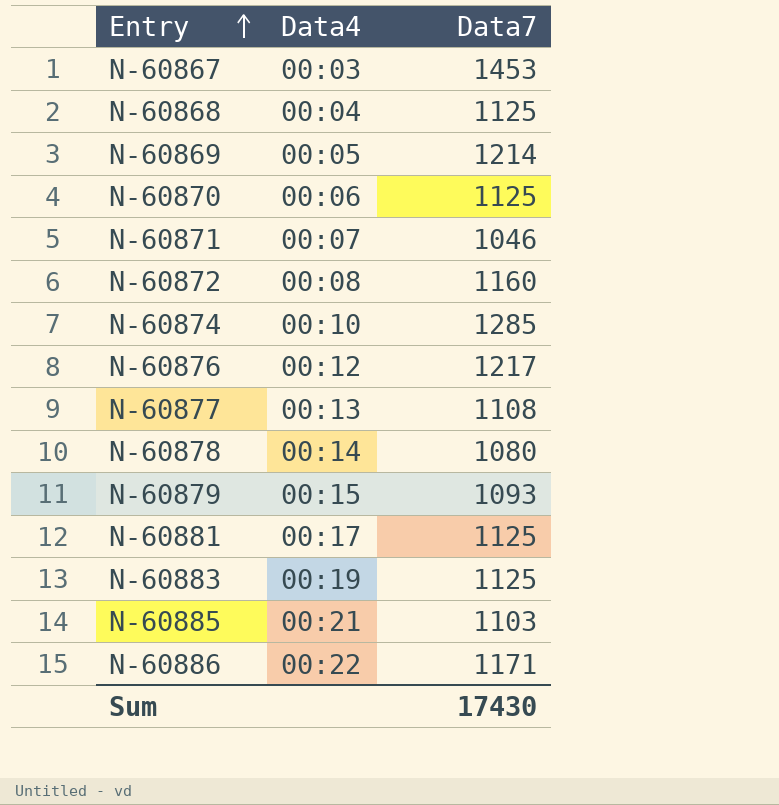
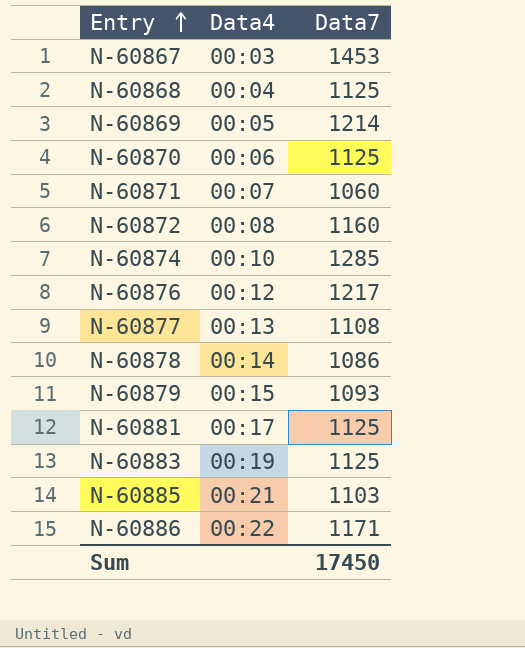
N-60871 | Data7: 1046 -> 1060
N-60878 | Data7: 1080 -> 1086
Sum | Data7: 17430 -> 17450

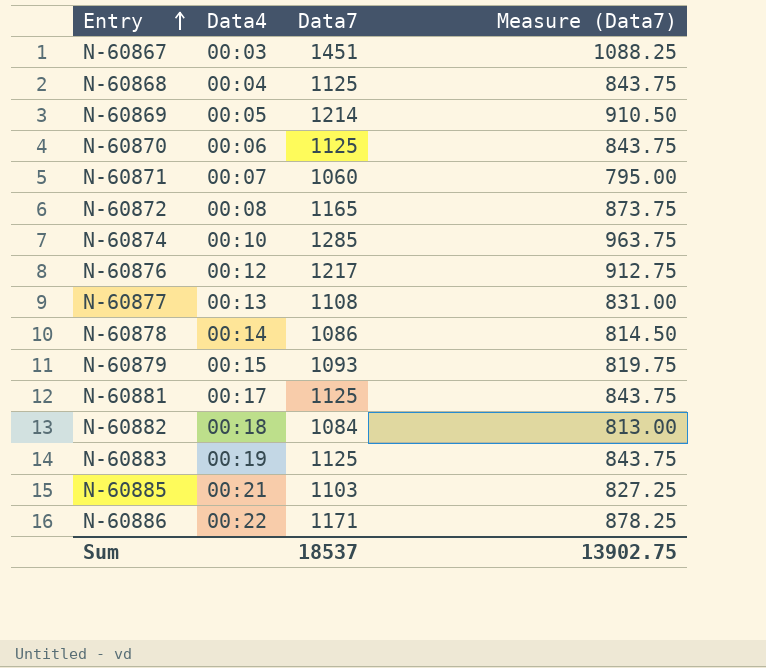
column Measure (Data7) | formula: none -> [Data7] * 0.75
N-60867 | Data7: 1453 -> 1451
N-60872 | Data7: 1160 -> 1165
row N-60882: none -> 00:18 | 1084 | 813.00
Sum | Data7: 17450 -> 18537

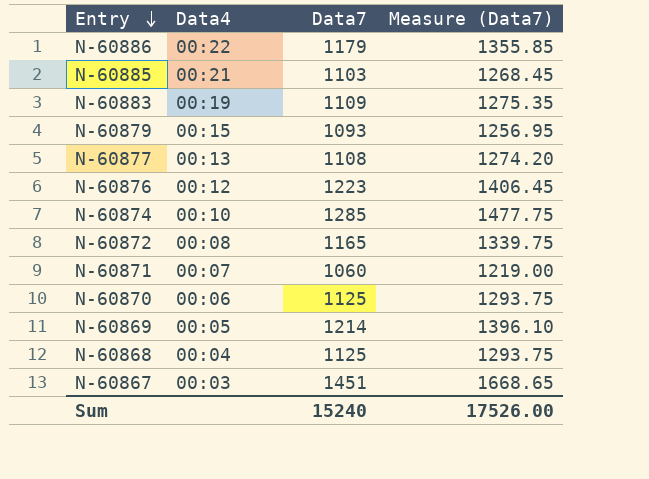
row order: Entry ascending -> Entry descending
column Measure (Data7) | formula: [Data7] * 0.75 -> [Data7] * 1.15
row N-60878: 00:14 | 1086 | 814.50 -> none
row N-60881: 00:17 | 1125 | 843.75 -> none
row N-60882: 00:18 | 1084 | 813.00 -> none
N-60886 | Data7: 1171 -> 1179
N-60883 | Data7: 1125 -> 1109
N-60876 | Data7: 1217 -> 1223
Sum | Data7: 18537 -> 15240
Sum | Measure (Data7): 13902.75 -> 17526.00

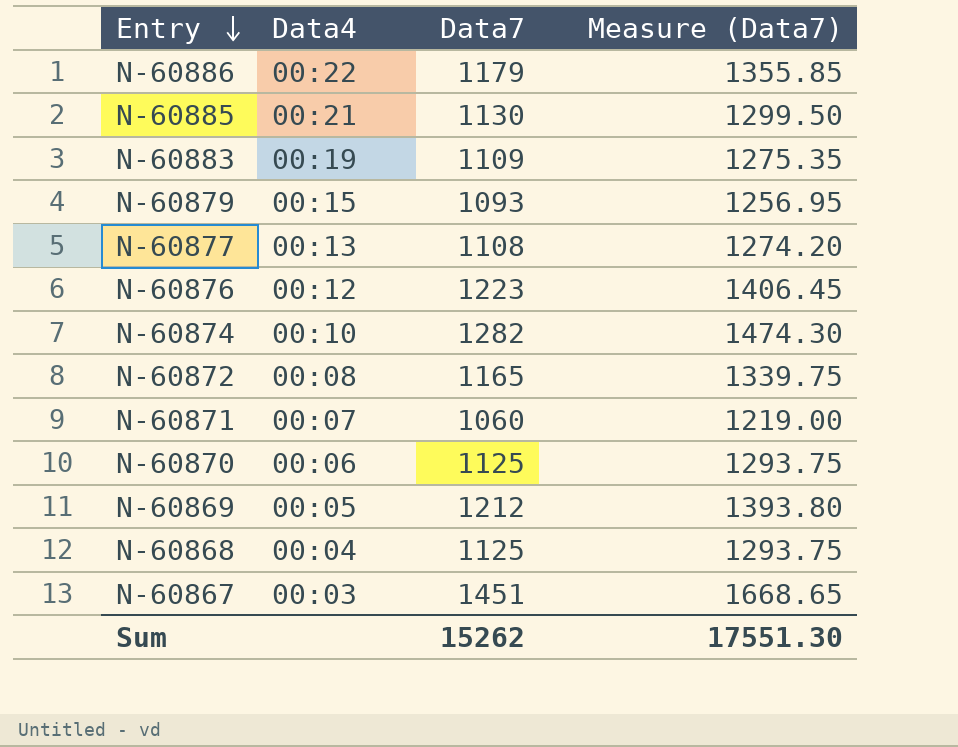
N-60885 | Data7: 1103 -> 1130
N-60885 | Measure (Data7): 1268.45 -> 1299.50
N-60874 | Data7: 1285 -> 1282
N-60874 | Measure (Data7): 1477.75 -> 1474.30
N-60869 | Data7: 1214 -> 1212
N-60869 | Measure (Data7): 1396.10 -> 1393.80
Sum | Data7: 15240 -> 15262
Sum | Measure (Data7): 17526.00 -> 17551.30

